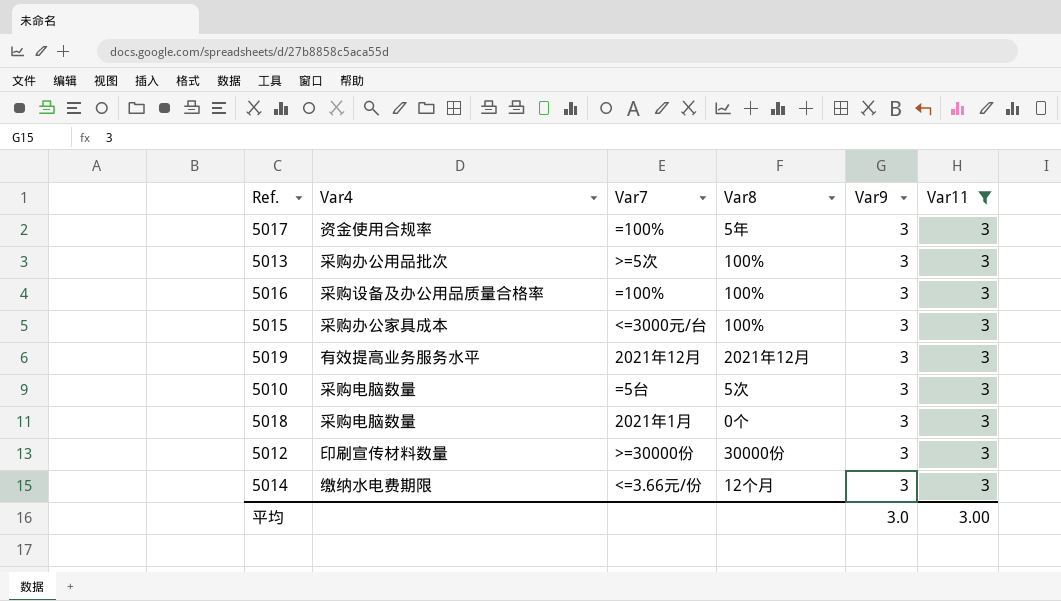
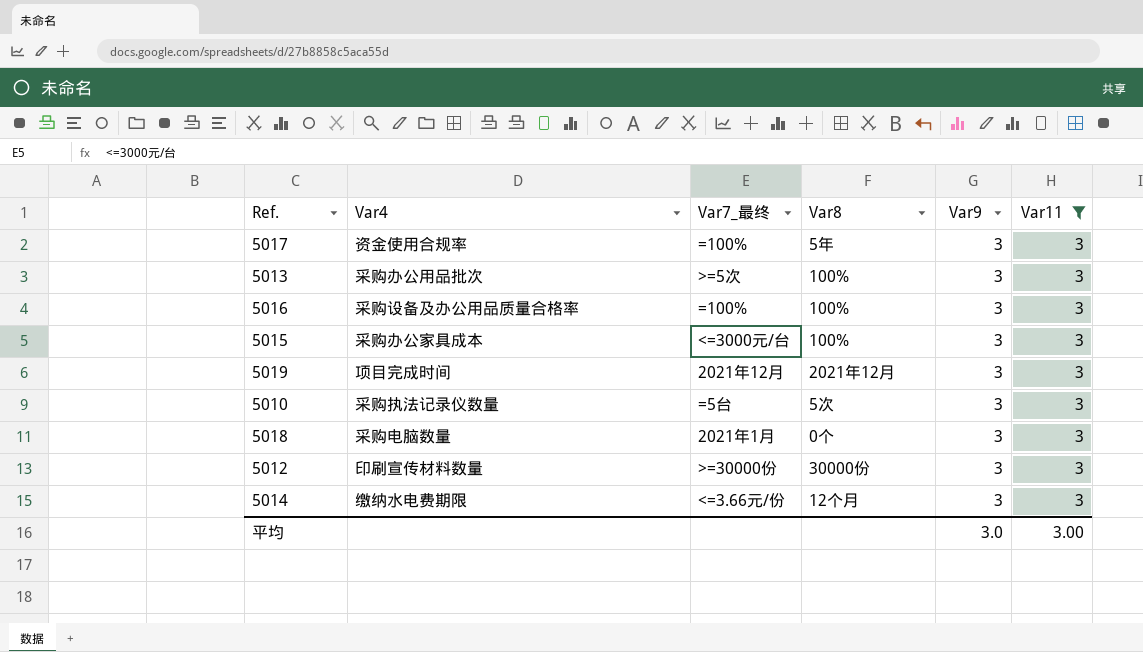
column name: Var7 -> Var7_最终
5019 | Var4: 有效提高业务服务水平 -> 项目完成时间
5010 | Var4: 采购电脑数量 -> 采购执法记录仪数量

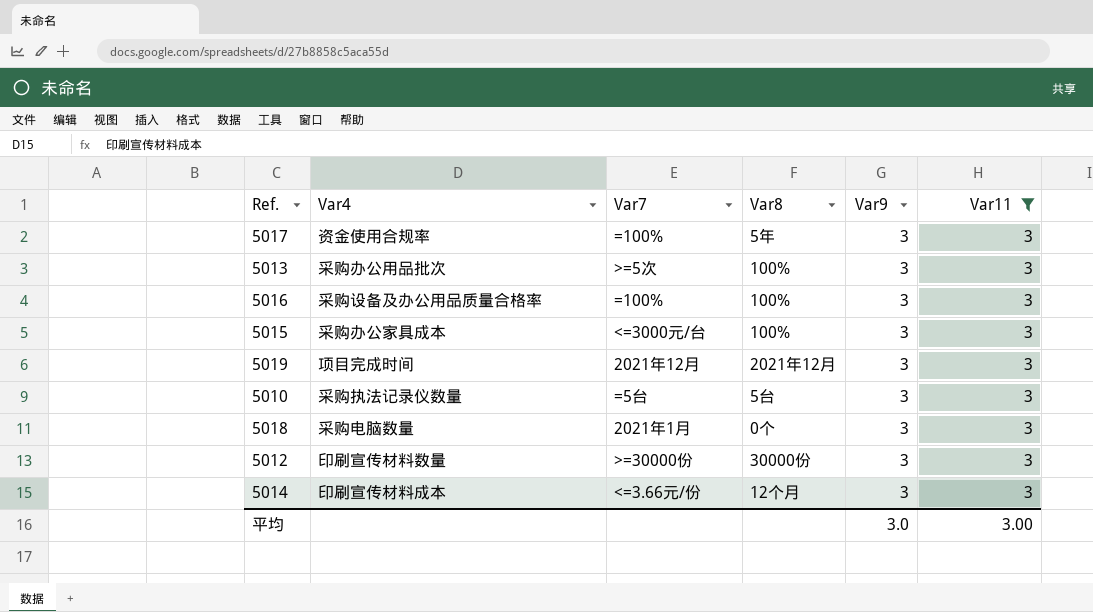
column name: Var7_最终 -> Var7
5010 | Var8: 5次 -> 5台
5014 | Var4: 缴纳水电费期限 -> 印刷宣传材料成本

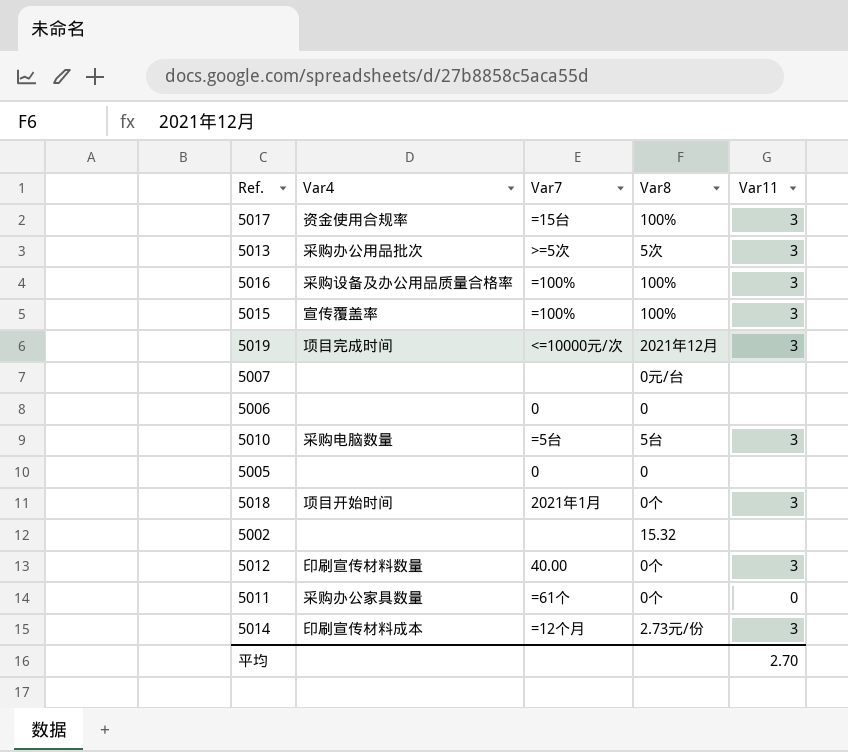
filter: Var11 = 3 -> none
column Var9 | position: 5 -> none
5017 | Var7: =100% -> =15台
5017 | Var8: 5年 -> 100%
5013 | Var8: 100% -> 5次
5015 | Var4: 采购办公家具成本 -> 宣传覆盖率
5015 | Var7: <=3000元/台 -> =100%
5019 | Var7: 2021年12月 -> <=10000元/次
5010 | Var4: 采购执法记录仪数量 -> 采购电脑数量
5018 | Var4: 采购电脑数量 -> 项目开始时间
5012 | Var7: >=30000份 -> 40.00
5012 | Var8: 30000份 -> 0个
5014 | Var7: <=3.66元/份 -> =12个月
5014 | Var8: 12个月 -> 2.73元/份
平均 | Var11: 3.00 -> 2.70

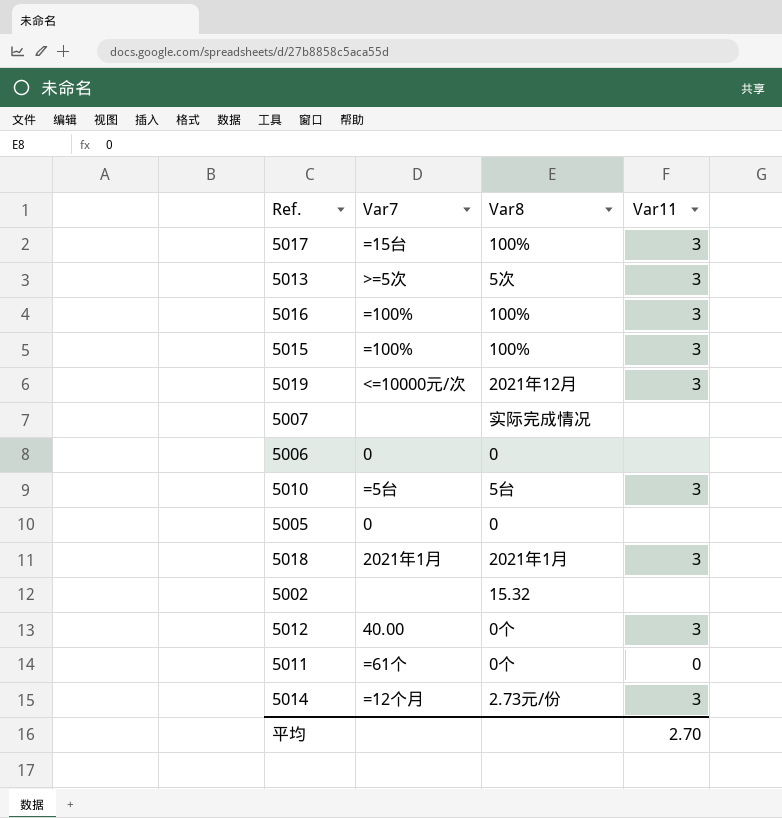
column Var4 | position: 2 -> none
5007 | Var8: 0元/台 -> 实际完成情况
5018 | Var8: 0个 -> 2021年1月

